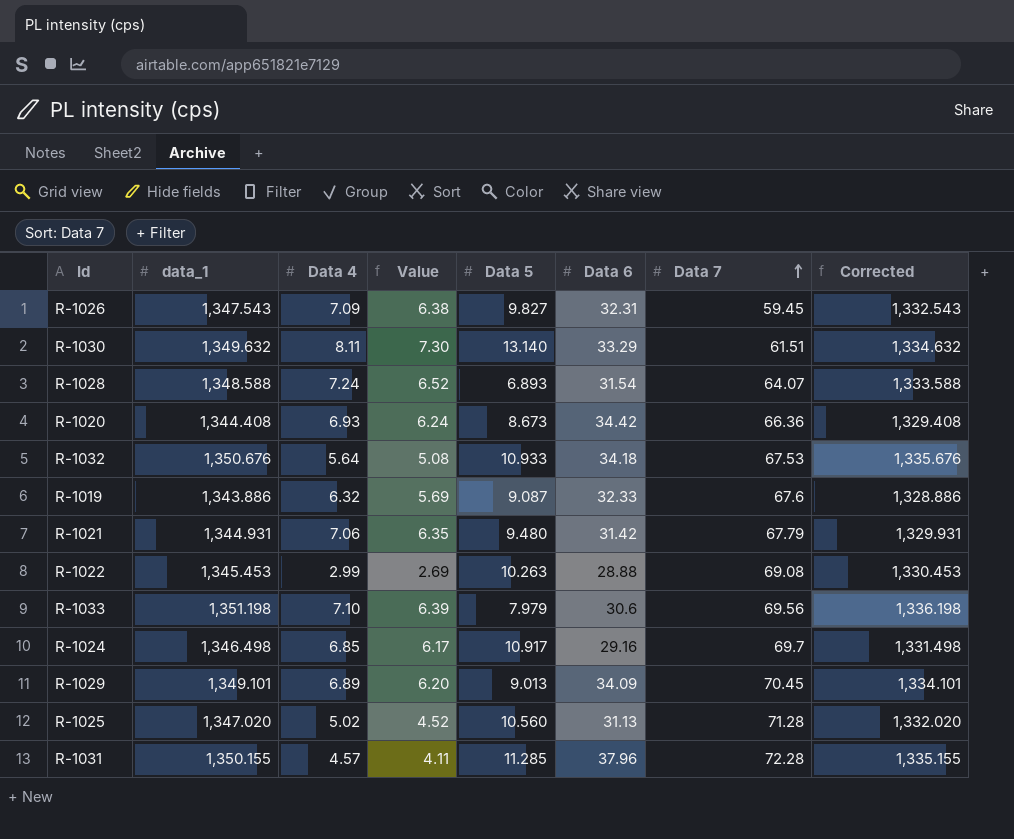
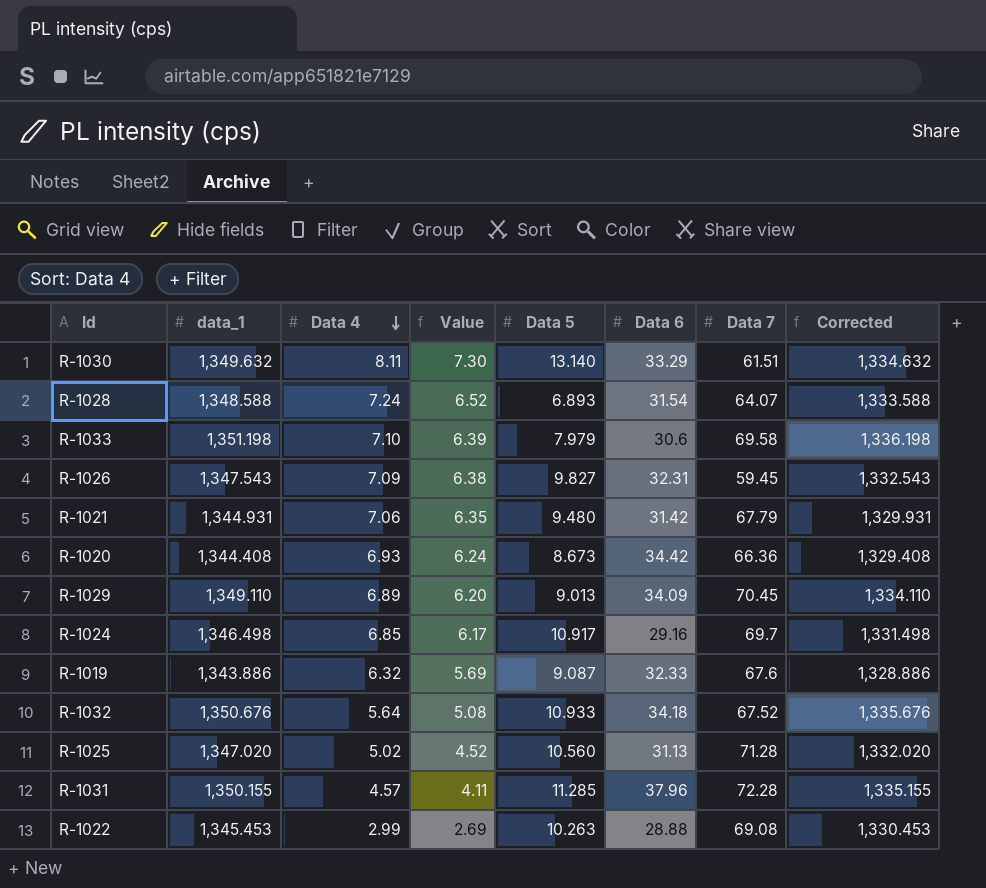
row order: Data 7 ascending -> Data 4 descending
R-1033 | Data 7: 69.56 -> 69.58
R-1029 | data_1: 1,349.101 -> 1,349.110
R-1029 | Corrected: 1,334.101 -> 1,334.110
R-1032 | Data 7: 67.53 -> 67.52

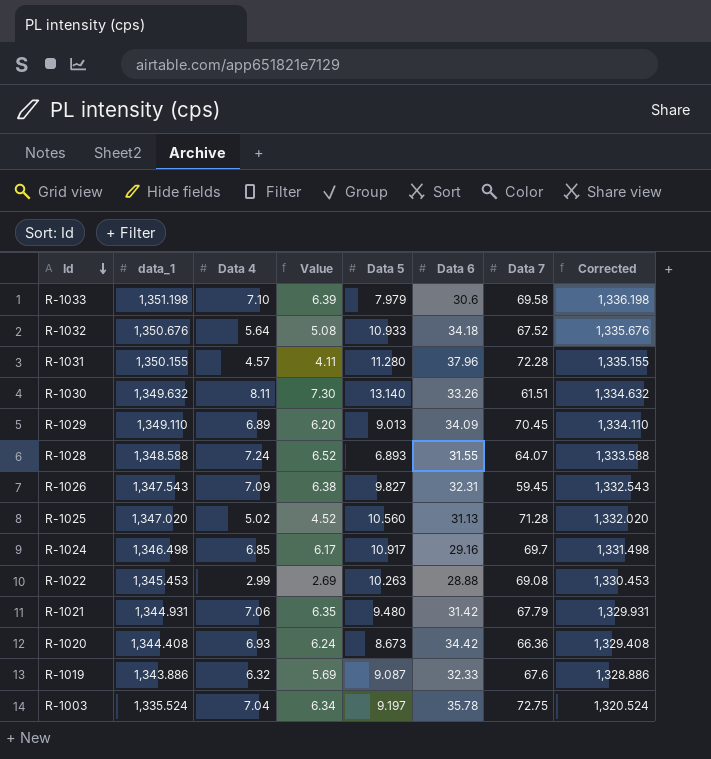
row order: Data 4 descending -> Id descending
R-1031 | Data 5: 11.285 -> 11.280
R-1030 | Data 6: 33.29 -> 33.26
R-1028 | Data 6: 31.54 -> 31.55
row R-1003: none -> 1,335.524 | 7.04 | 6.34 | 9.197 | 35.78 | 72.75 | 1,320.524

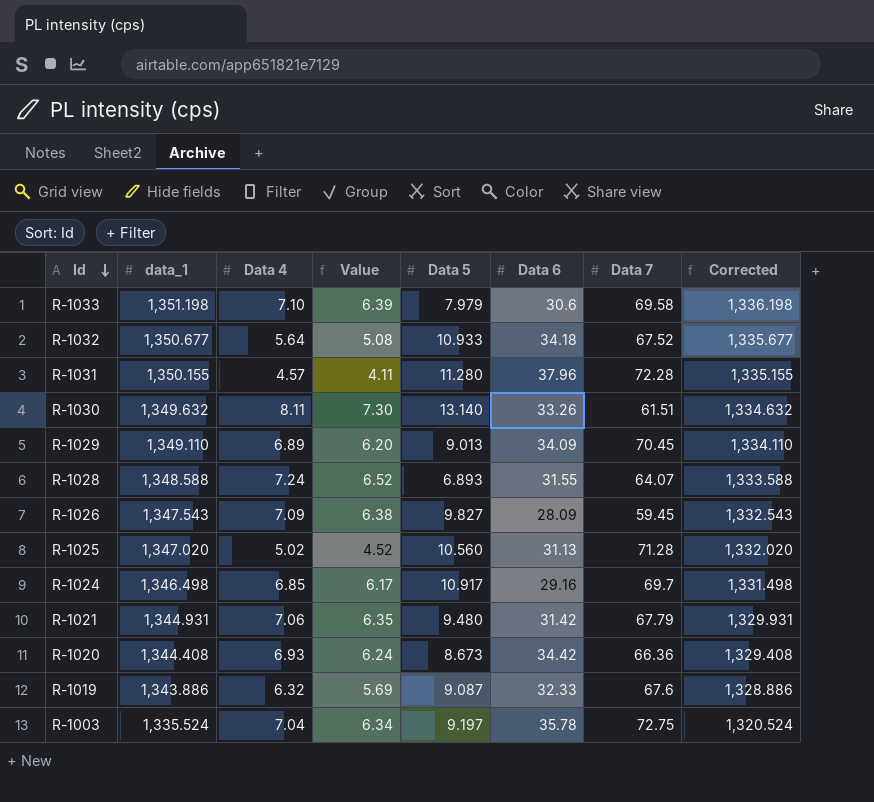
row R-1022: 1,345.453 | 2.99 | 2.69 | 10.263 | 28.88 | 69.08 | 1,330.453 -> none
R-1032 | data_1: 1,350.676 -> 1,350.677
R-1032 | Corrected: 1,335.676 -> 1,335.677
R-1026 | Data 6: 32.31 -> 28.09

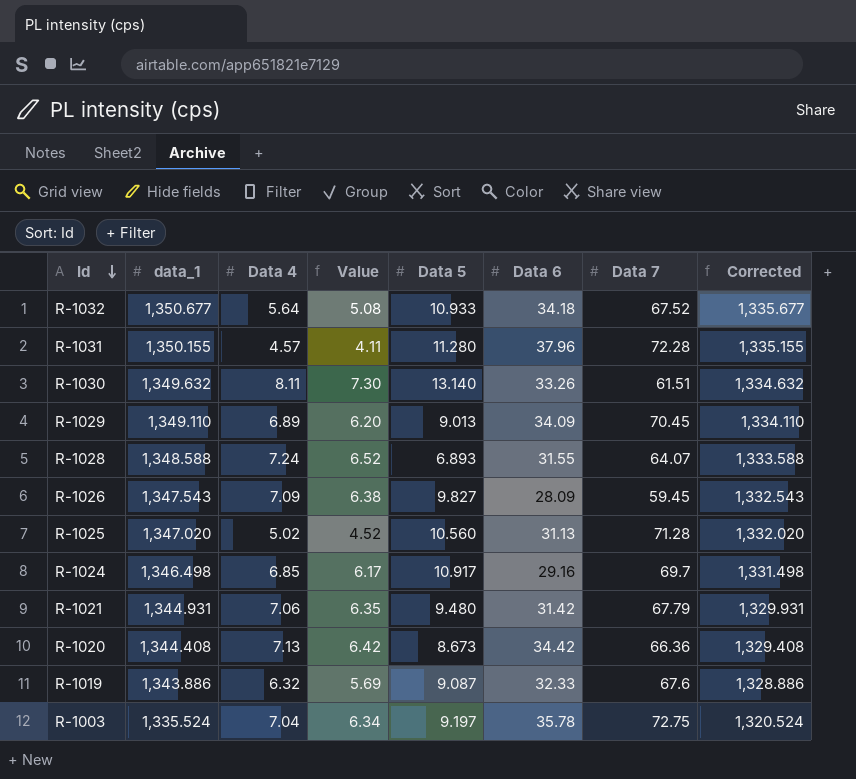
row R-1033: 1,351.198 | 7.10 | 6.39 | 7.979 | 30.6 | 69.58 | 1,336.198 -> none
R-1020 | Data 4: 6.93 -> 7.13
R-1020 | Value: 6.24 -> 6.42

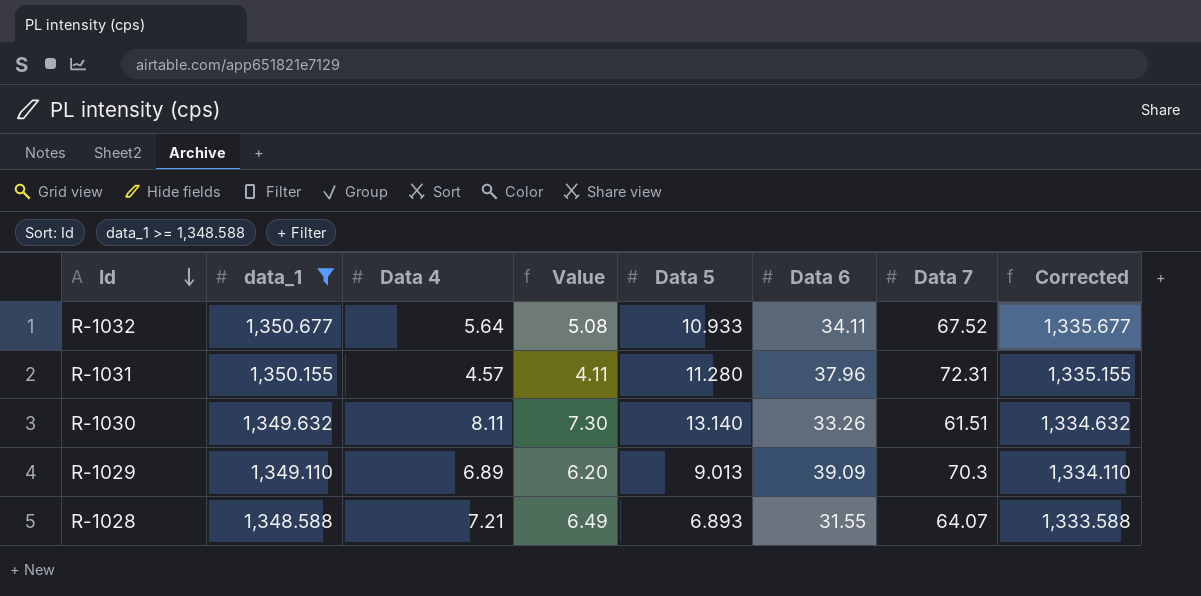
filter: none -> data_1 >= 1,348.588
R-1032 | Data 6: 34.18 -> 34.11
R-1031 | Data 7: 72.28 -> 72.31
R-1029 | Data 6: 34.09 -> 39.09
R-1029 | Data 7: 70.45 -> 70.3
R-1028 | Data 4: 7.24 -> 7.21
R-1028 | Value: 6.52 -> 6.49

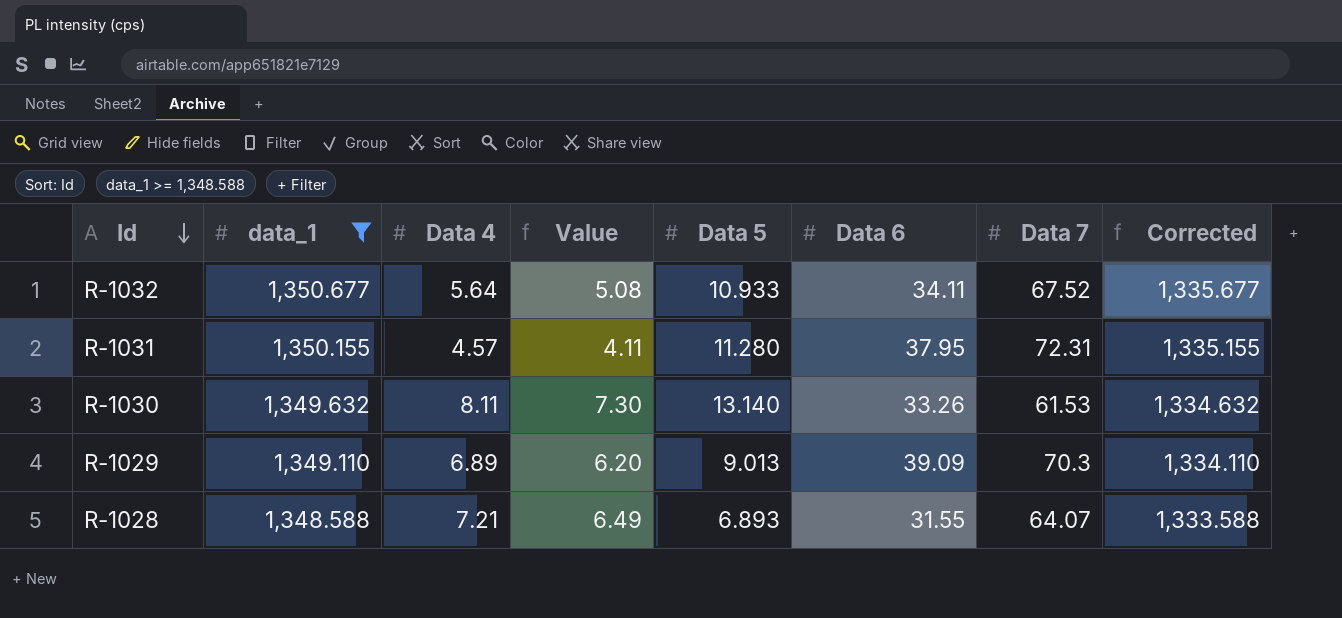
R-1031 | Data 6: 37.96 -> 37.95
R-1030 | Data 7: 61.51 -> 61.53

